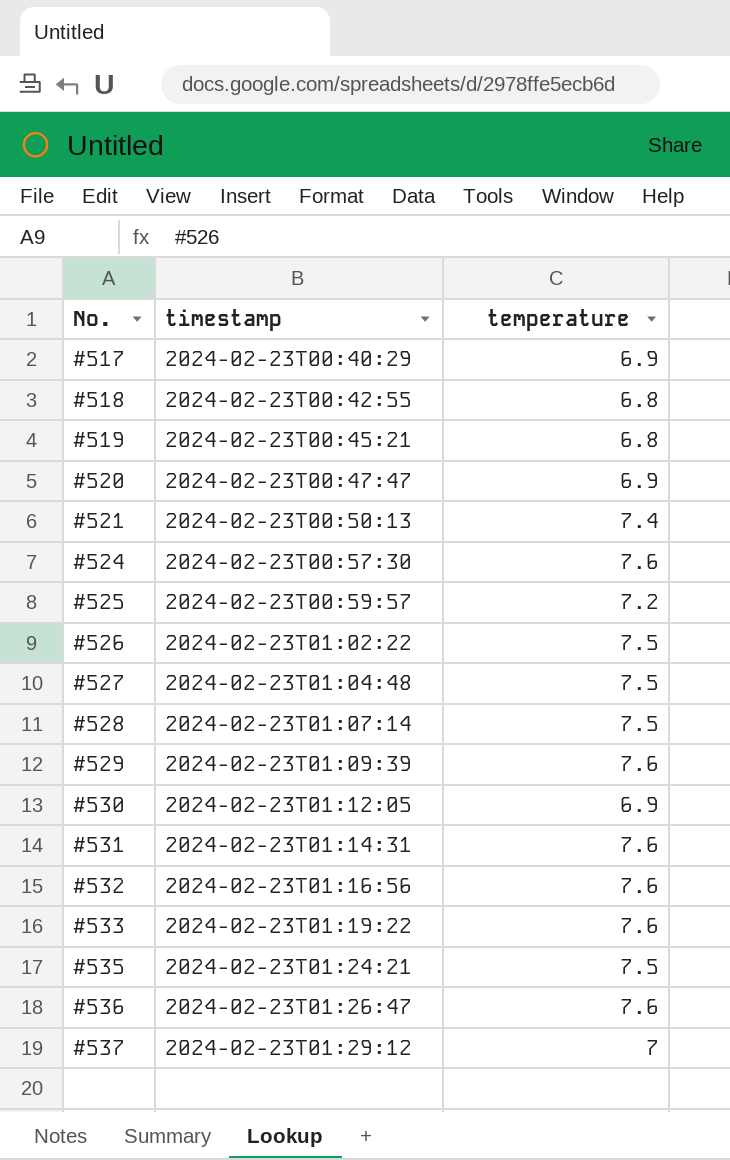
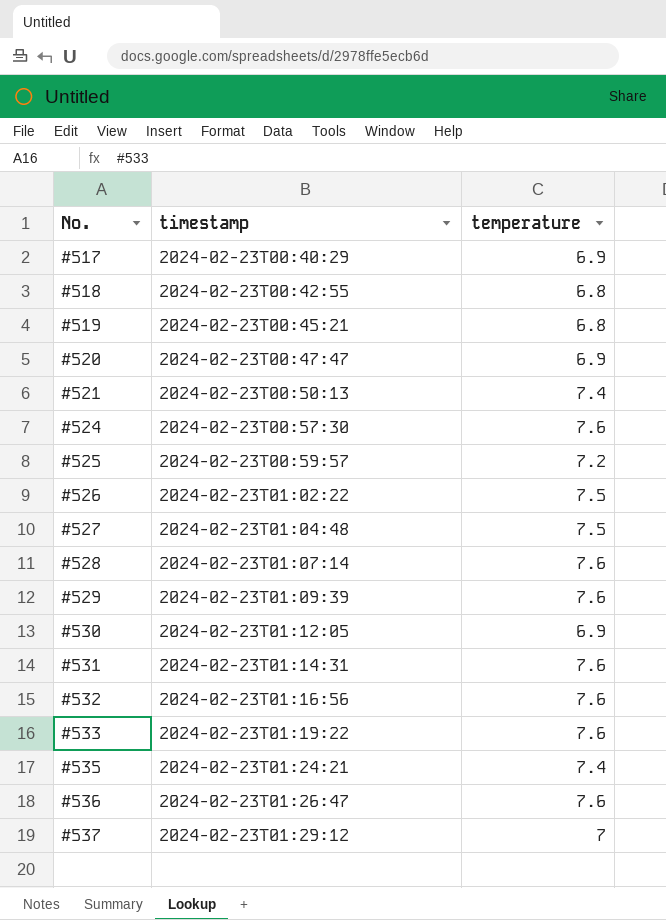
#528 | temperature: 7.5 -> 7.6
#535 | temperature: 7.5 -> 7.4

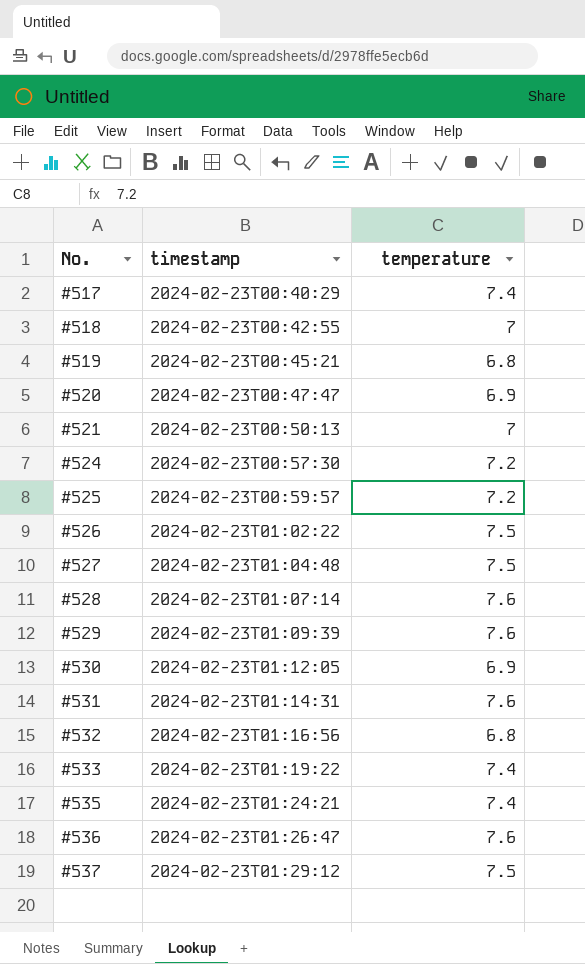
#517 | temperature: 6.9 -> 7.4
#518 | temperature: 6.8 -> 7
#521 | temperature: 7.4 -> 7
#524 | temperature: 7.6 -> 7.2
#532 | temperature: 7.6 -> 6.8
#533 | temperature: 7.6 -> 7.4
#537 | temperature: 7 -> 7.5

